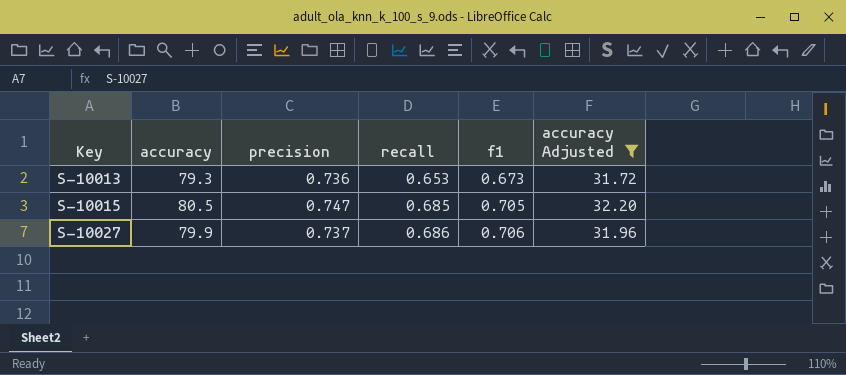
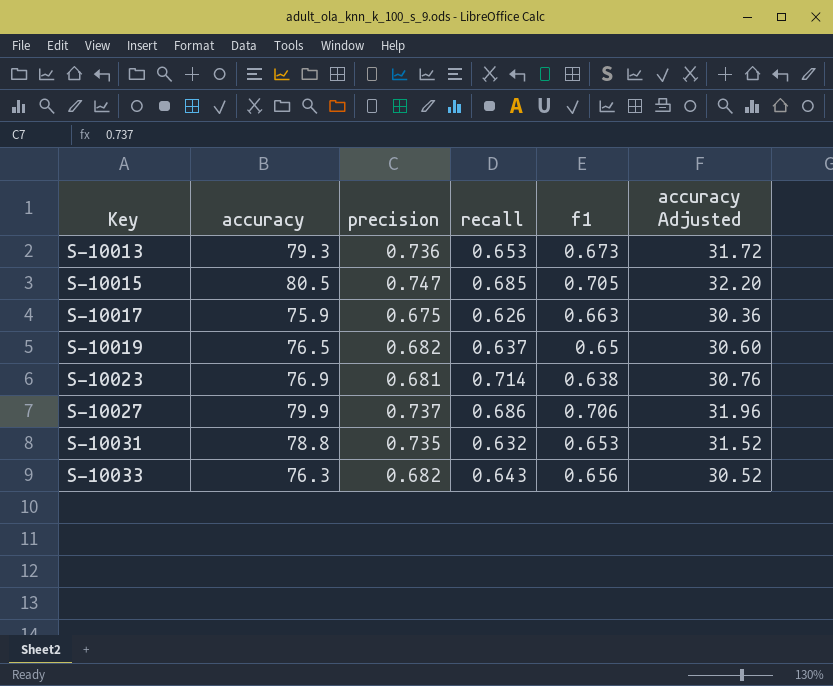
filter: accuracy Adjusted >= 31.72 -> none

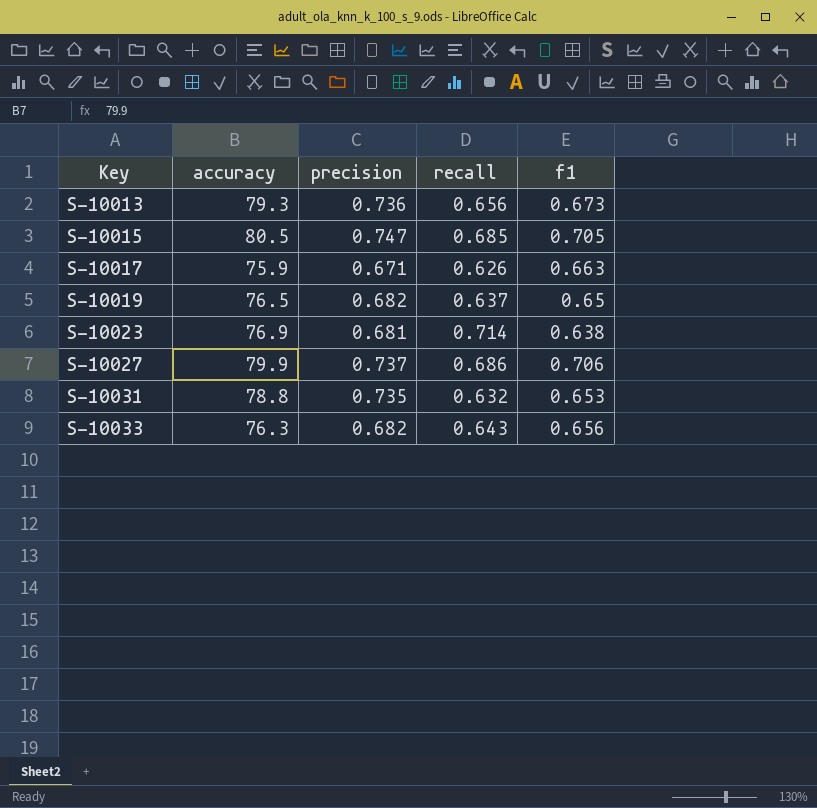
column accuracy Adjusted | formula: [accuracy] * 0.4 -> none
S-10013 | recall: 0.653 -> 0.656
S-10017 | precision: 0.675 -> 0.671

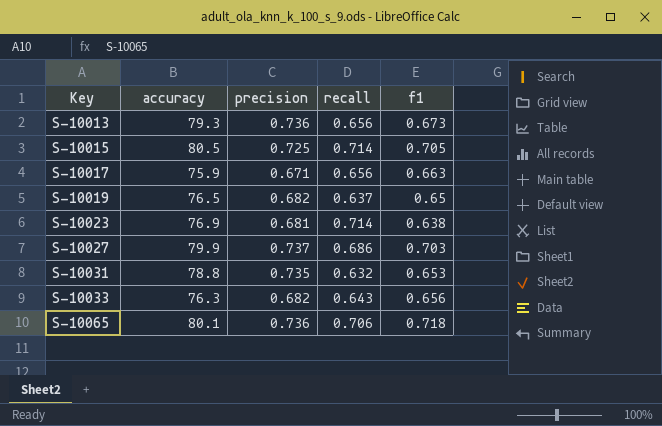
S-10015 | precision: 0.747 -> 0.725
S-10015 | recall: 0.685 -> 0.714
S-10017 | recall: 0.626 -> 0.656
S-10027 | f1: 0.706 -> 0.703
row S-10065: none -> 80.1 | 0.736 | 0.706 | 0.718

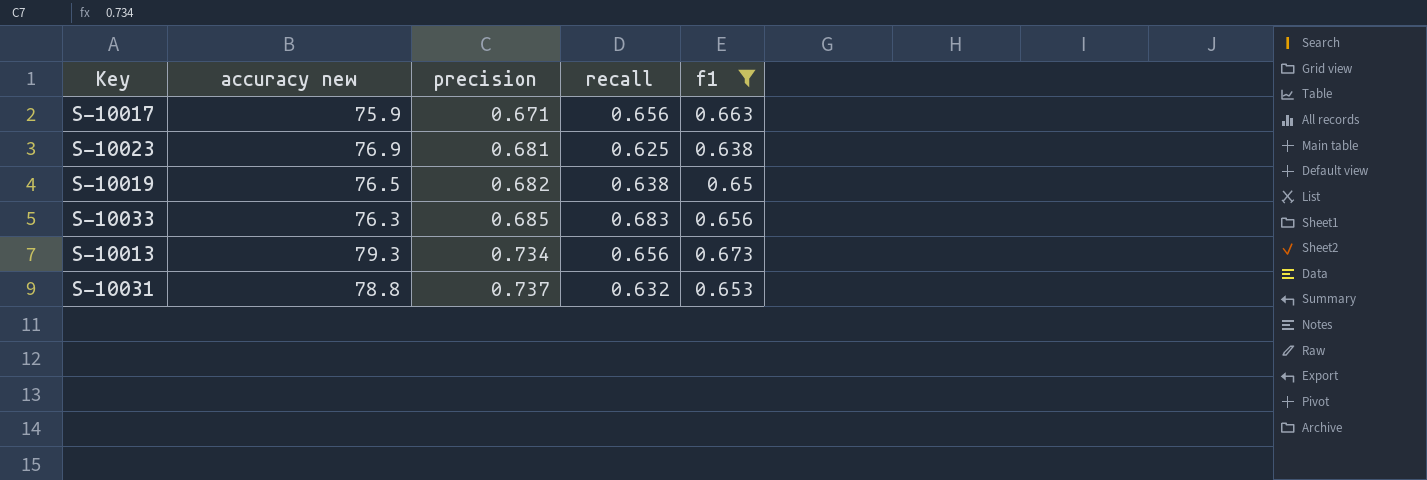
filter: none -> f1 <= 0.673
row order: Key ascending -> precision ascending
column name: accuracy -> accuracy new
S-10023 | recall: 0.714 -> 0.625
S-10019 | recall: 0.637 -> 0.638
S-10033 | precision: 0.682 -> 0.685
S-10033 | recall: 0.643 -> 0.683
S-10013 | precision: 0.736 -> 0.734
S-10031 | precision: 0.735 -> 0.737

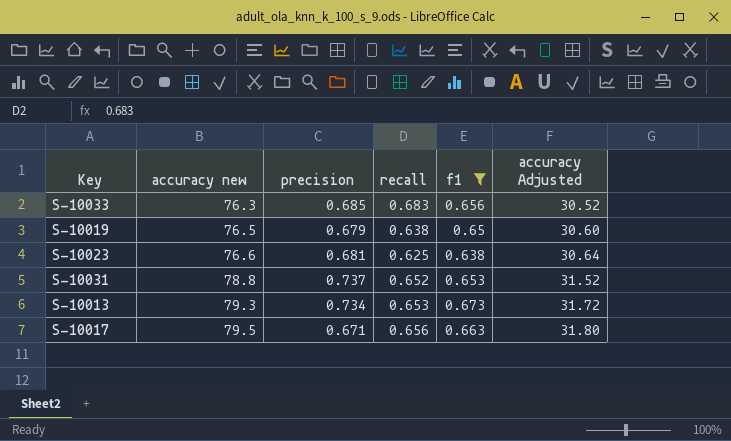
row order: precision ascending -> accuracy new ascending
column accuracy Adjusted | formula: none -> [accuracy new] * 0.4
S-10019 | precision: 0.682 -> 0.679
S-10023 | accuracy new: 76.9 -> 76.6
S-10031 | recall: 0.632 -> 0.652
S-10013 | recall: 0.656 -> 0.653
S-10017 | accuracy new: 75.9 -> 79.5

